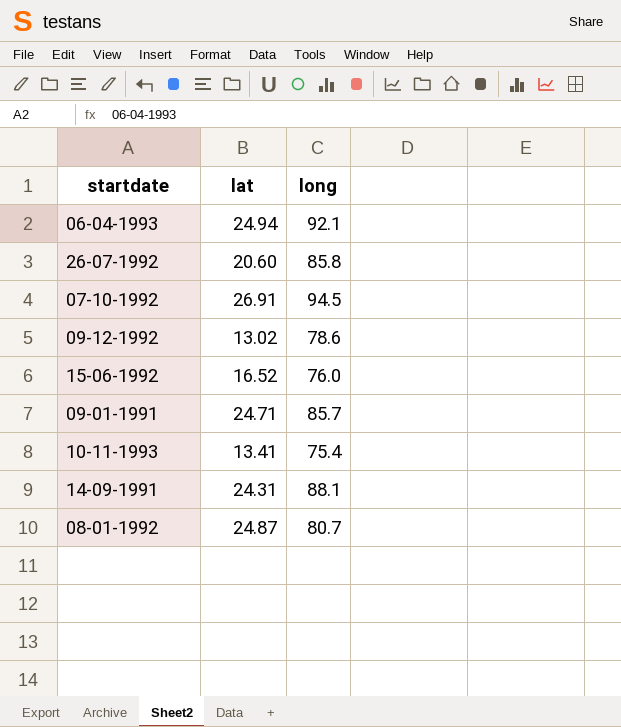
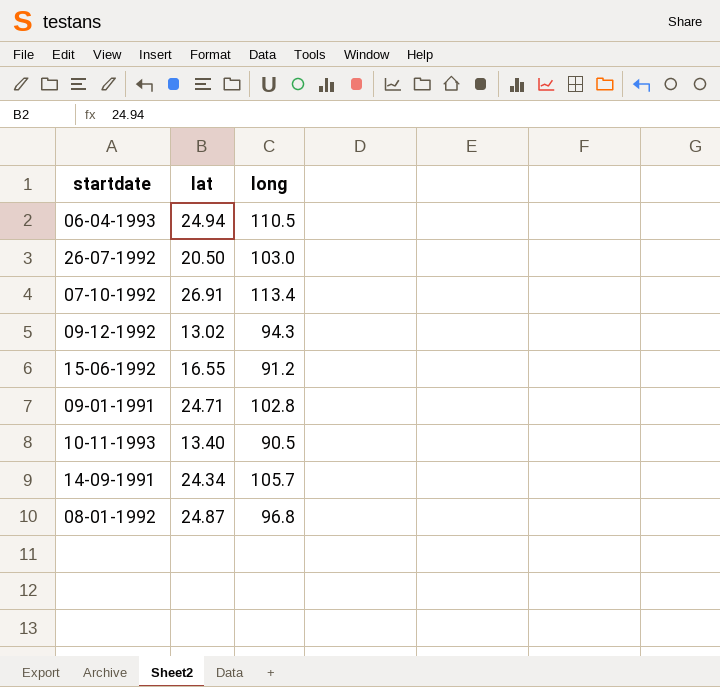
06-04-1993 | long: 92.1 -> 110.5
26-07-1992 | lat: 20.60 -> 20.50
26-07-1992 | long: 85.8 -> 103.0
07-10-1992 | long: 94.5 -> 113.4
09-12-1992 | long: 78.6 -> 94.3
15-06-1992 | lat: 16.52 -> 16.55
15-06-1992 | long: 76.0 -> 91.2
09-01-1991 | long: 85.7 -> 102.8
10-11-1993 | lat: 13.41 -> 13.40
10-11-1993 | long: 75.4 -> 90.5
14-09-1991 | lat: 24.31 -> 24.34
14-09-1991 | long: 88.1 -> 105.7
08-01-1992 | long: 80.7 -> 96.8

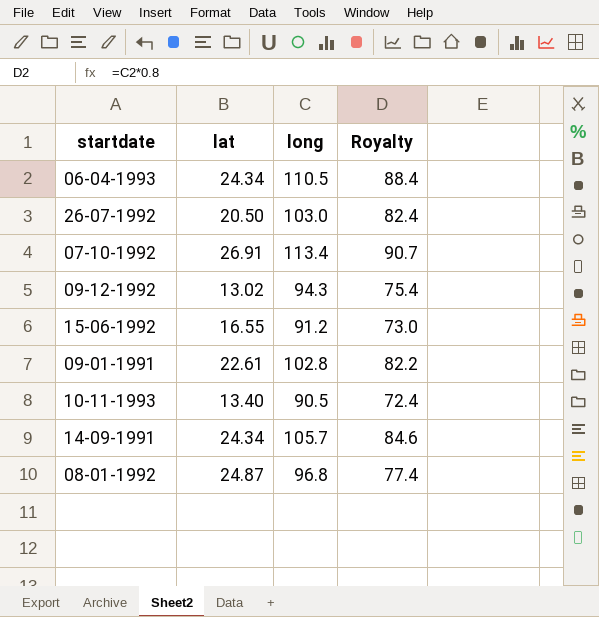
column Royalty | formula: none -> [long] * 0.8
06-04-1993 | lat: 24.94 -> 24.34
09-01-1991 | lat: 24.71 -> 22.61

